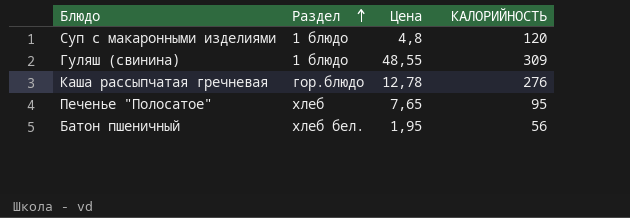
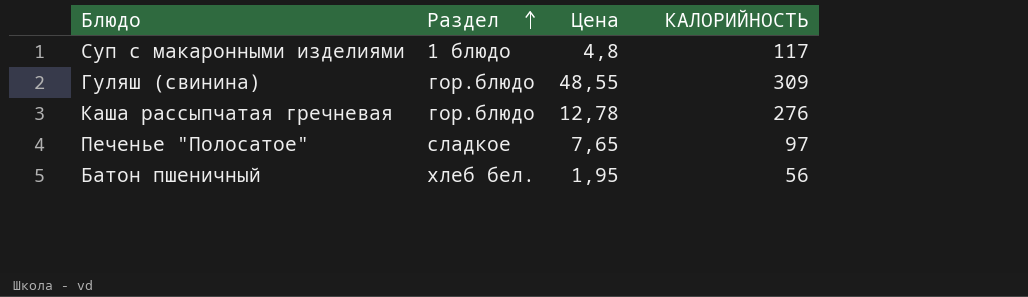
Суп с макаронными изделиями | КАЛОРИЙНОСТЬ: 120 -> 117
Гуляш (свинина) | Раздел: 1 блюдо -> гор.блюдо
Печенье "Полосатое" | Раздел: хлеб -> сладкое
Печенье "Полосатое" | КАЛОРИЙНОСТЬ: 95 -> 97

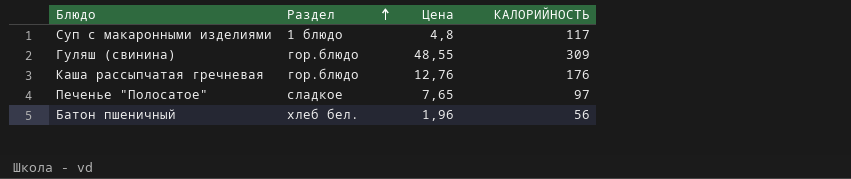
Каша рассыпчатая гречневая | Цена: 12,78 -> 12,76
Каша рассыпчатая гречневая | КАЛОРИЙНОСТЬ: 276 -> 176
Батон пшеничный | Цена: 1,95 -> 1,96

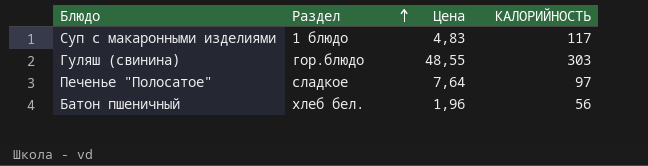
row Каша рассыпчатая гречневая: гор.блюдо | 12,76 | 176 -> none
Суп с макаронными изделиями | Цена: 4,8 -> 4,83
Гуляш (свинина) | КАЛОРИЙНОСТЬ: 309 -> 303
Печенье "Полосатое" | Цена: 7,65 -> 7,64

